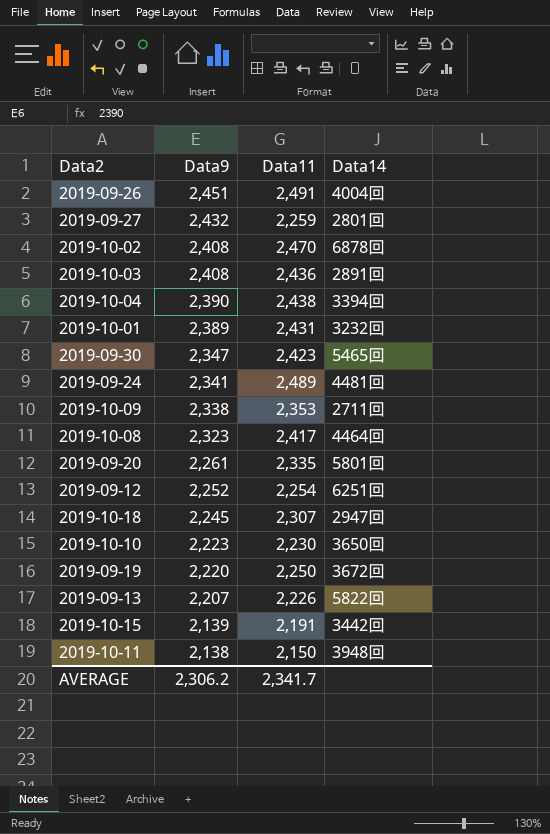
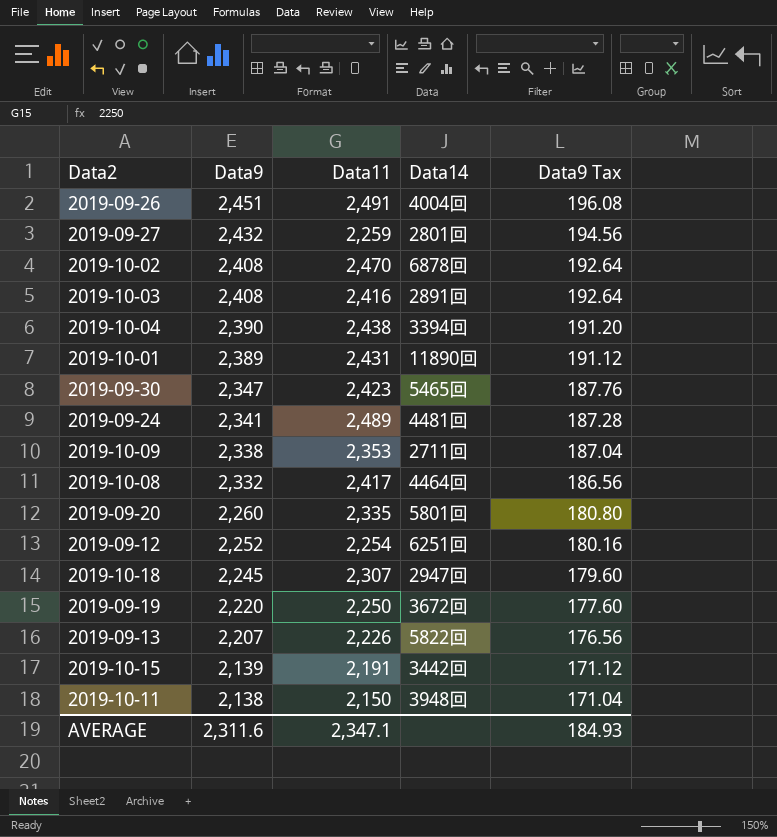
column Data9 Tax | formula: none -> [Data9] * 0.08
row 2019-10-10: 2,223 | 2,230 | 3650回 -> none
2019-10-03 | Data11: 2,436 -> 2,416
2019-10-01 | Data14: 3232回 -> 11890回
2019-10-08 | Data9: 2,323 -> 2,332
2019-09-20 | Data9: 2,261 -> 2,260
AVERAGE | Data9: 2,306.2 -> 2,311.6
AVERAGE | Data11: 2,341.7 -> 2,347.1

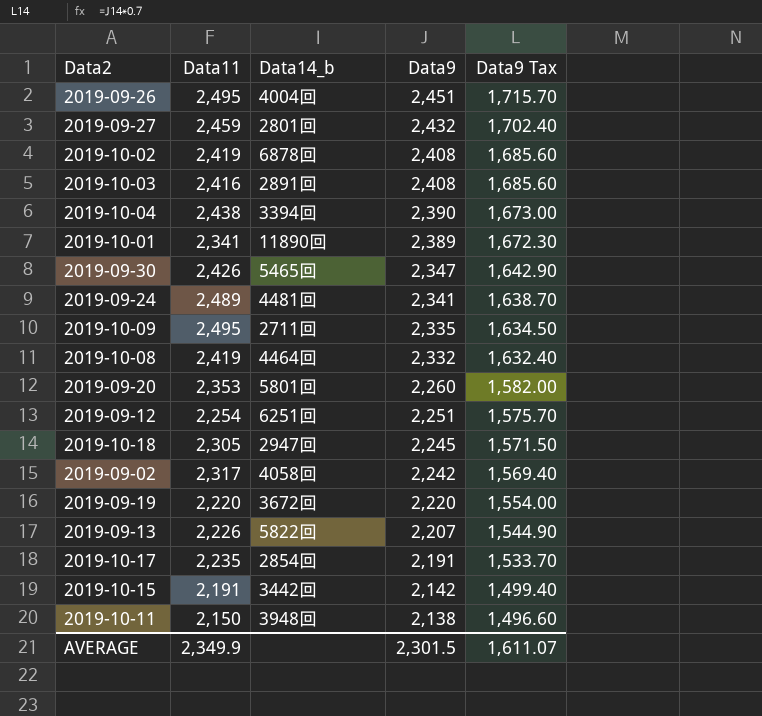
column name: Data14 -> Data14_b
column Data9 | position: 2 -> 4
column Data9 Tax | formula: [Data9] * 0.08 -> [Data9] * 0.7
2019-09-26 | Data11: 2,491 -> 2,495
2019-09-27 | Data11: 2,259 -> 2,459
2019-10-02 | Data11: 2,470 -> 2,419
2019-10-01 | Data11: 2,431 -> 2,341
2019-09-30 | Data11: 2,423 -> 2,426
2019-10-09 | Data11: 2,353 -> 2,495
2019-10-09 | Data9: 2,338 -> 2,335
2019-10-08 | Data11: 2,417 -> 2,419
2019-09-20 | Data11: 2,335 -> 2,353
2019-09-12 | Data9: 2,252 -> 2,251
2019-10-18 | Data11: 2,307 -> 2,305
row 2019-09-02: none -> 2,317 | 4058回 | 2,242 | 1,569.40
2019-09-19 | Data11: 2,250 -> 2,220
row 2019-10-17: none -> 2,235 | 2854回 | 2,191 | 1,533.70
2019-10-15 | Data9: 2,139 -> 2,142
AVERAGE | Data11: 2,347.1 -> 2,349.9
AVERAGE | Data9: 2,311.6 -> 2,301.5
AVERAGE | Data9 Tax: 184.93 -> 1,611.07

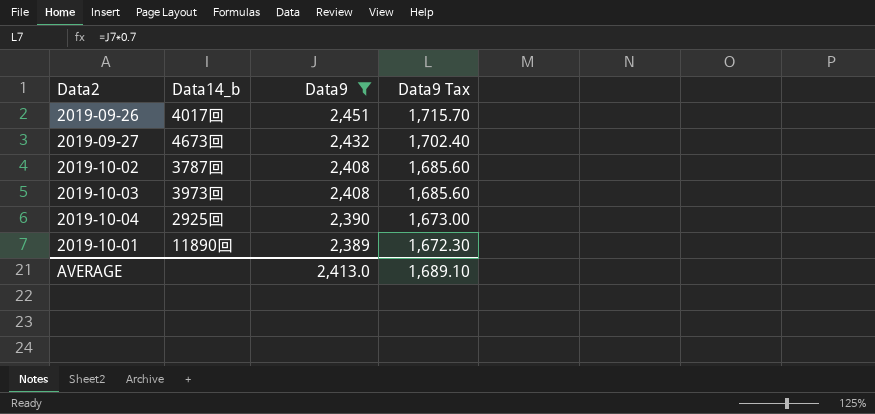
filter: none -> Data9 >= 2,389
column Data11 | position: 2 -> none
2019-09-26 | Data14_b: 4004回 -> 4017回
2019-09-27 | Data14_b: 2801回 -> 4673回
2019-10-02 | Data14_b: 6878回 -> 3787回
2019-10-03 | Data14_b: 2891回 -> 3973回
2019-10-04 | Data14_b: 3394回 -> 2925回
AVERAGE | Data9: 2,301.5 -> 2,413.0
AVERAGE | Data9 Tax: 1,611.07 -> 1,689.10

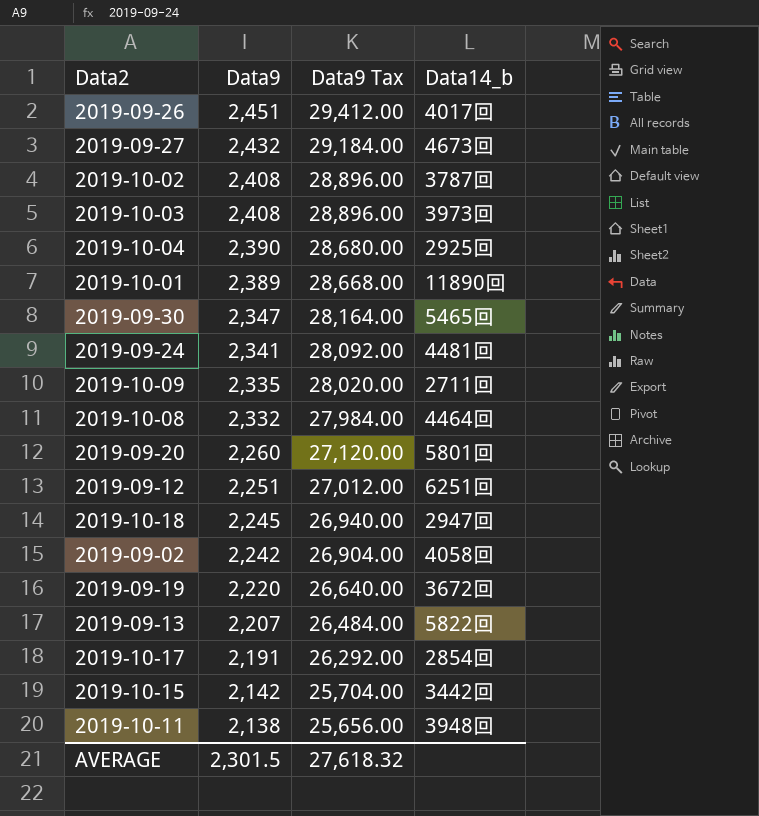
filter: Data9 >= 2,389 -> none
column Data9 Tax | formula: [Data9] * 0.7 -> [Data9] * 12
column Data14_b | position: 2 -> 4
AVERAGE | Data9: 2,413.0 -> 2,301.5
AVERAGE | Data9 Tax: 1,689.10 -> 27,618.32

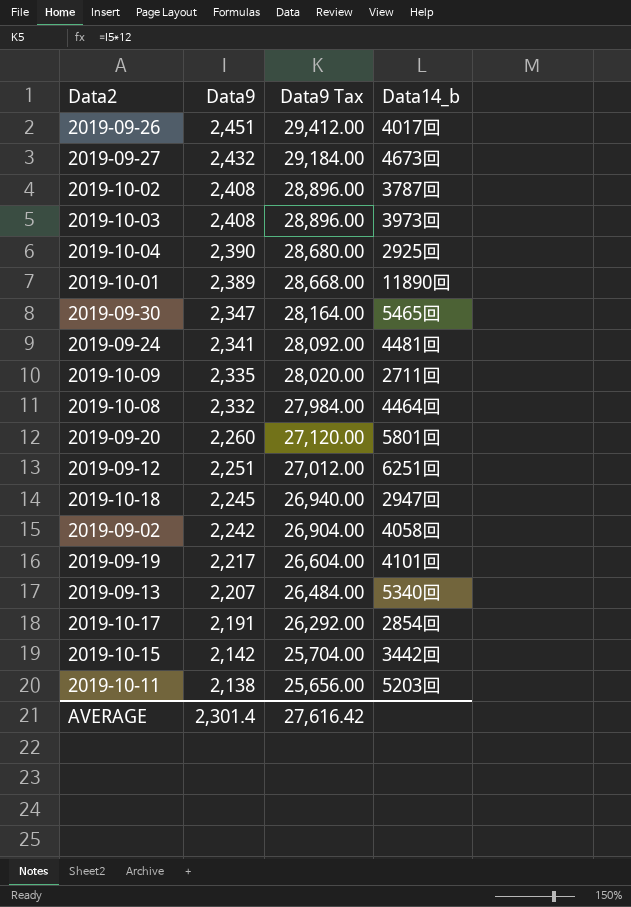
2019-09-19 | Data9: 2,220 -> 2,217
2019-09-19 | Data9 Tax: 26,640.00 -> 26,604.00
2019-09-19 | Data14_b: 3672回 -> 4101回
2019-09-13 | Data14_b: 5822回 -> 5340回
2019-10-11 | Data14_b: 3948回 -> 5203回
AVERAGE | Data9: 2,301.5 -> 2,301.4
AVERAGE | Data9 Tax: 27,618.32 -> 27,616.42

